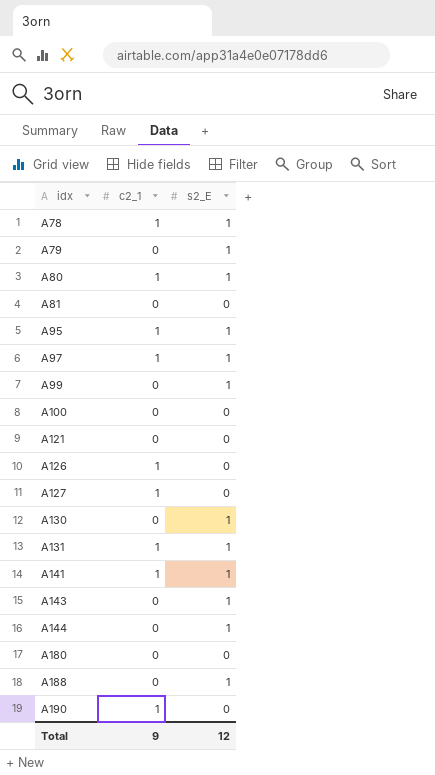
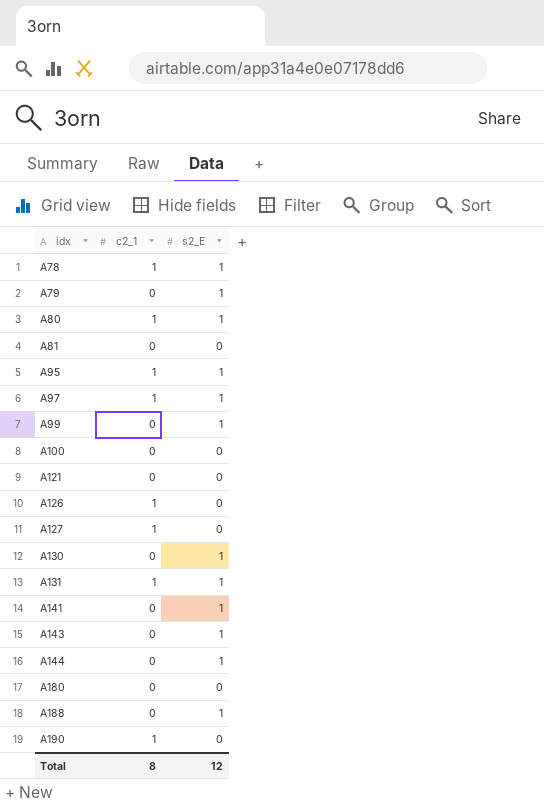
A141 | c2_1: 1 -> 0
Total | c2_1: 9 -> 8

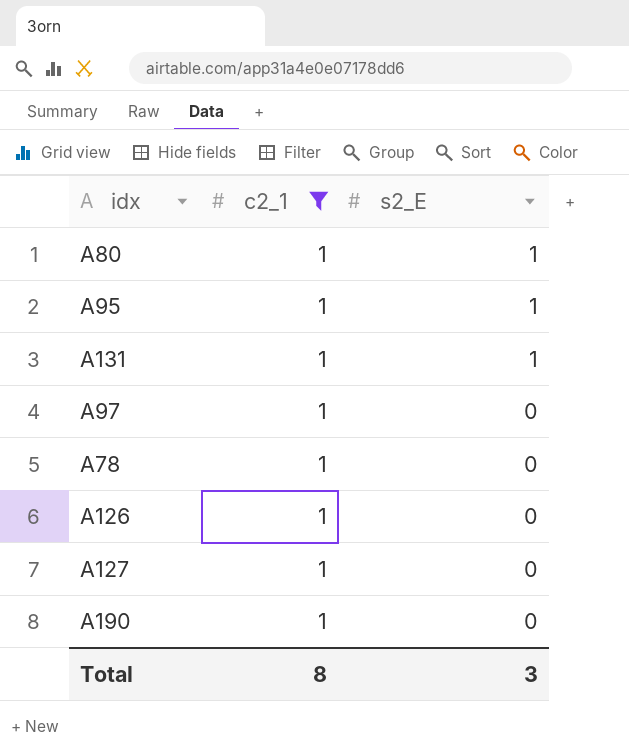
filter: none -> c2_1 = 1
row order: idx ascending -> s2_E descending
A97 | s2_E: 1 -> 0
A78 | s2_E: 1 -> 0
Total | s2_E: 12 -> 3

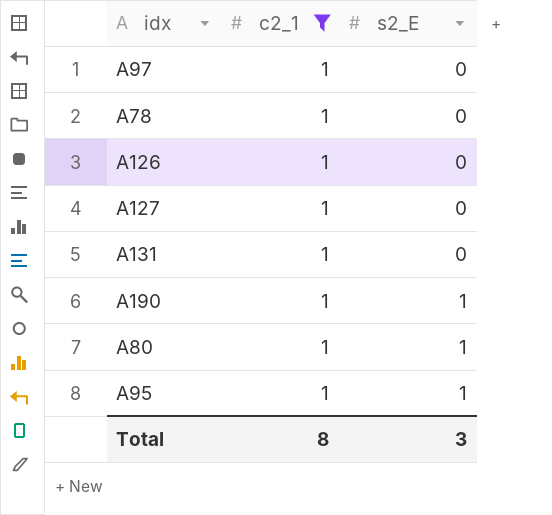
row order: s2_E descending -> s2_E ascending
A131 | s2_E: 1 -> 0
A190 | s2_E: 0 -> 1

